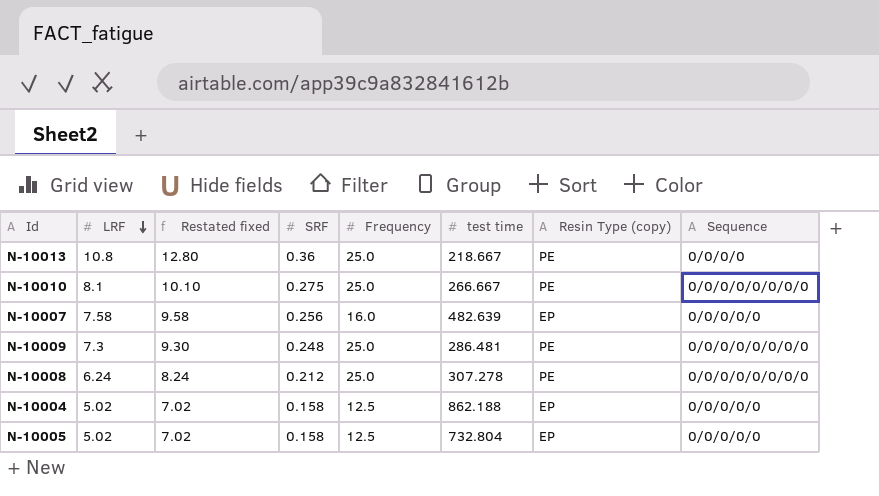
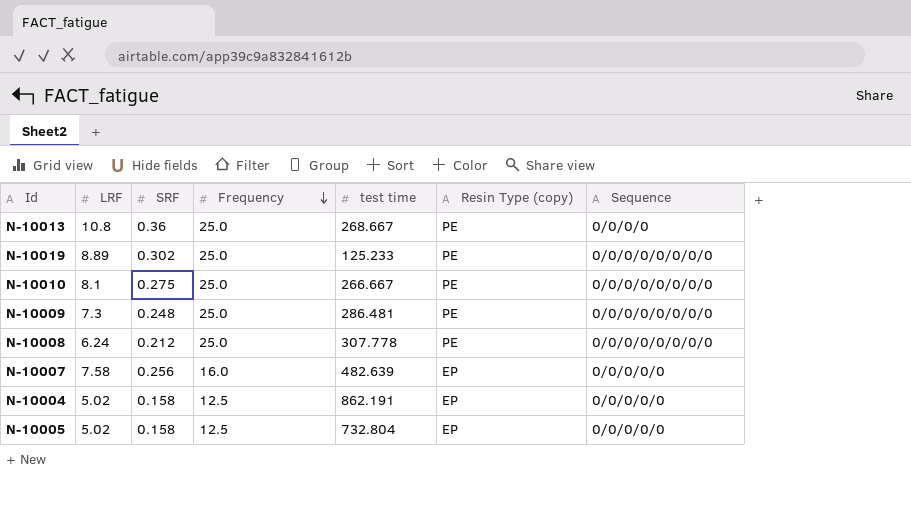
row order: LRF descending -> Frequency descending
column Restated fixed | formula: [LRF] + 2 -> none
N-10013 | test time: 218.667 -> 268.667
row N-10019: none -> 8.89 | 0.302 | 25.0 | 125.233 | PE | 0/0/0/0/0/0/0/0
N-10008 | test time: 307.278 -> 307.778
N-10004 | test time: 862.188 -> 862.191

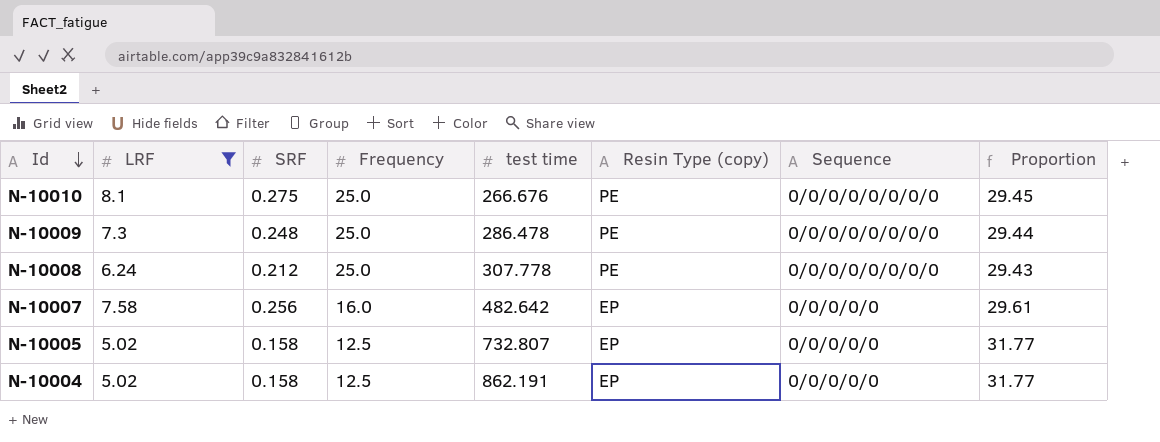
filter: none -> LRF <= 8.1
row order: Frequency descending -> Id descending
column Proportion | formula: none -> [LRF] / [SRF]
N-10010 | test time: 266.667 -> 266.676
N-10009 | test time: 286.481 -> 286.478
N-10007 | test time: 482.639 -> 482.642
N-10005 | test time: 732.804 -> 732.807

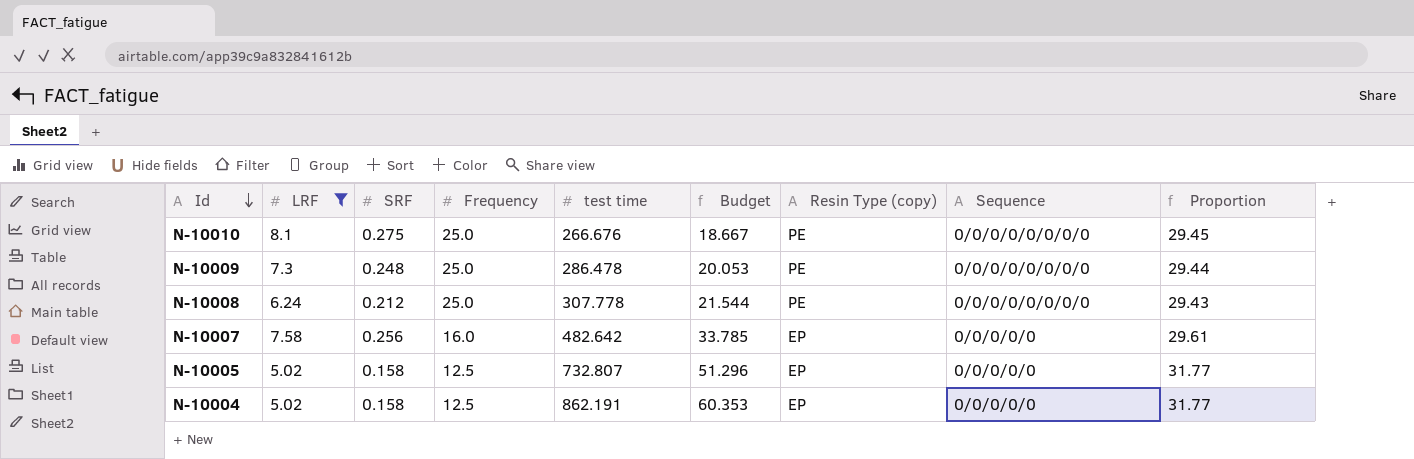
column Budget | formula: none -> [test time] * 0.07

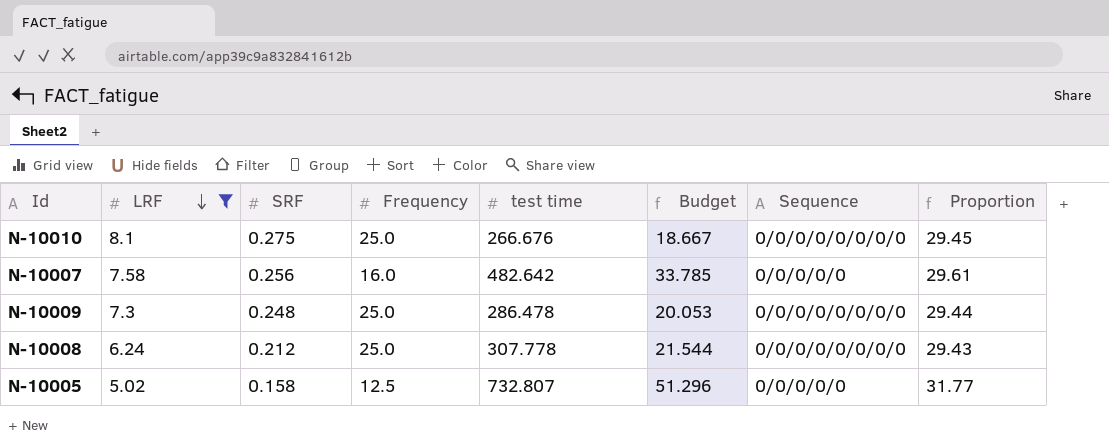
row order: Id descending -> LRF descending
column Resin Type (copy) | position: 7 -> none
row N-10004: 5.02 | 0.158 | 12.5 | 862.191 | 60.353 | EP | 0/0/0/0/0 | 31.77 -> none

